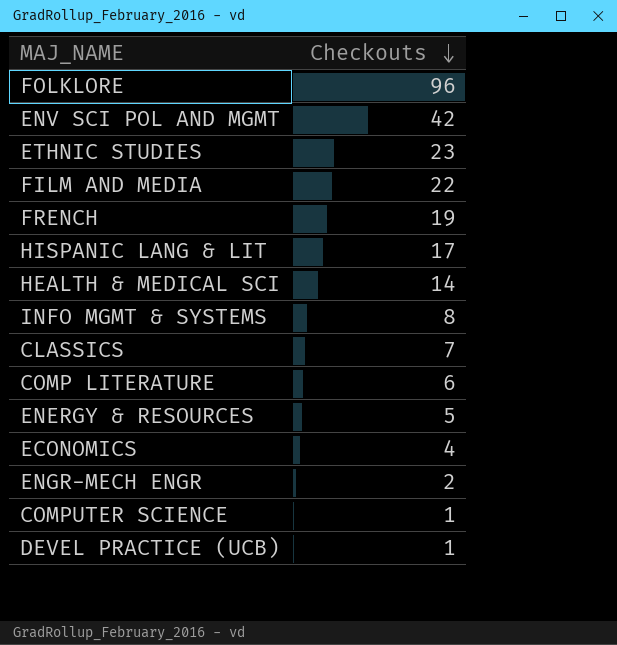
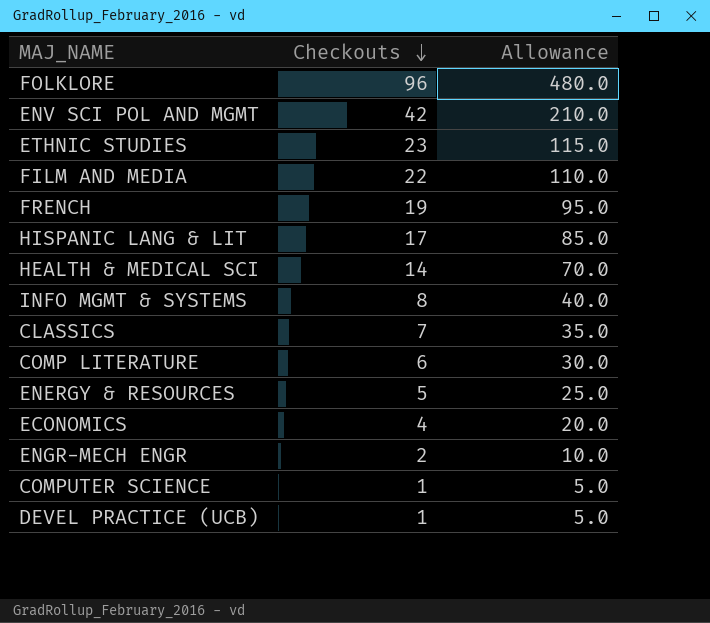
column Allowance | formula: none -> [Checkouts] * 5

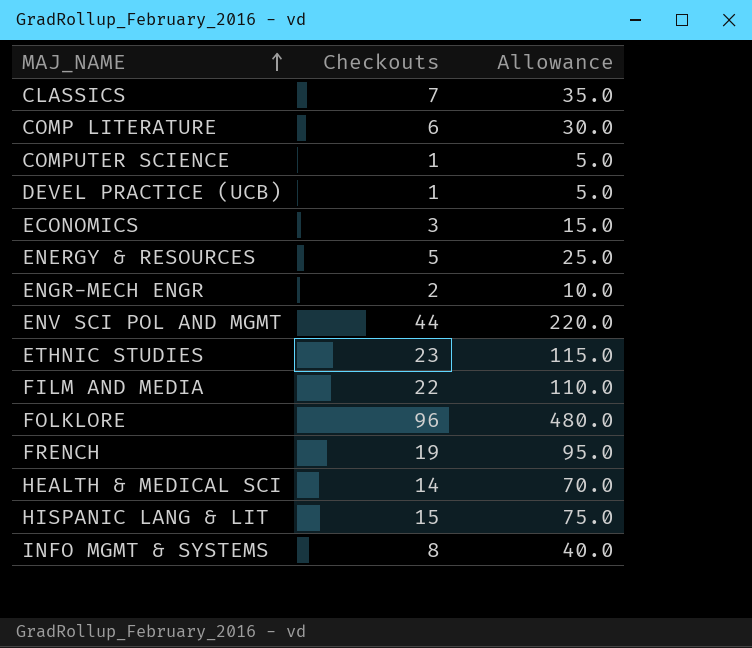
row order: Checkouts descending -> MAJ_NAME ascending
ECONOMICS | Checkouts: 4 -> 3
ECONOMICS | Allowance: 20.0 -> 15.0
ENV SCI POL AND MGMT | Checkouts: 42 -> 44
ENV SCI POL AND MGMT | Allowance: 210.0 -> 220.0
HISPANIC LANG & LIT | Checkouts: 17 -> 15
HISPANIC LANG & LIT | Allowance: 85.0 -> 75.0

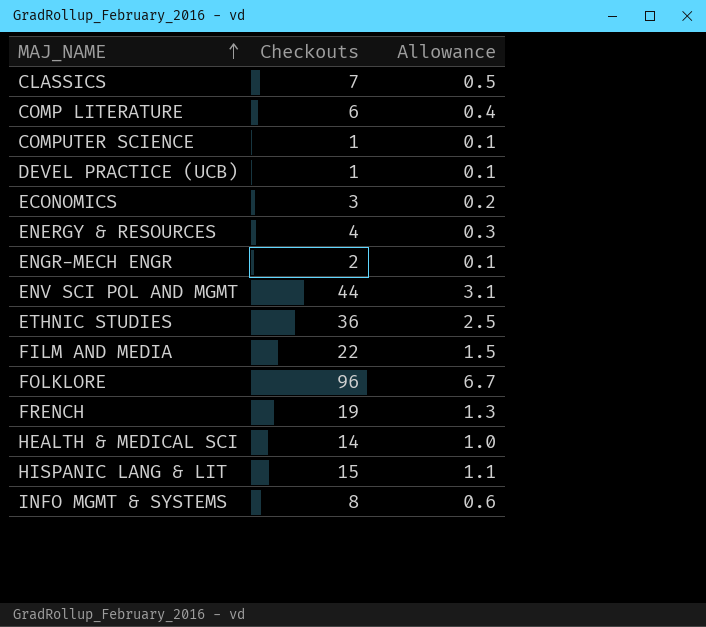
column Allowance | formula: [Checkouts] * 5 -> [Checkouts] * 0.07
ENERGY & RESOURCES | Checkouts: 5 -> 4
ETHNIC STUDIES | Checkouts: 23 -> 36

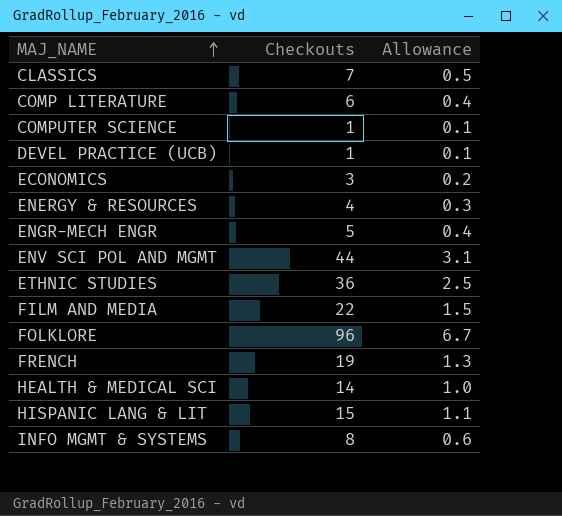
ENGR-MECH ENGR | Checkouts: 2 -> 5
ENGR-MECH ENGR | Allowance: 0.1 -> 0.4

